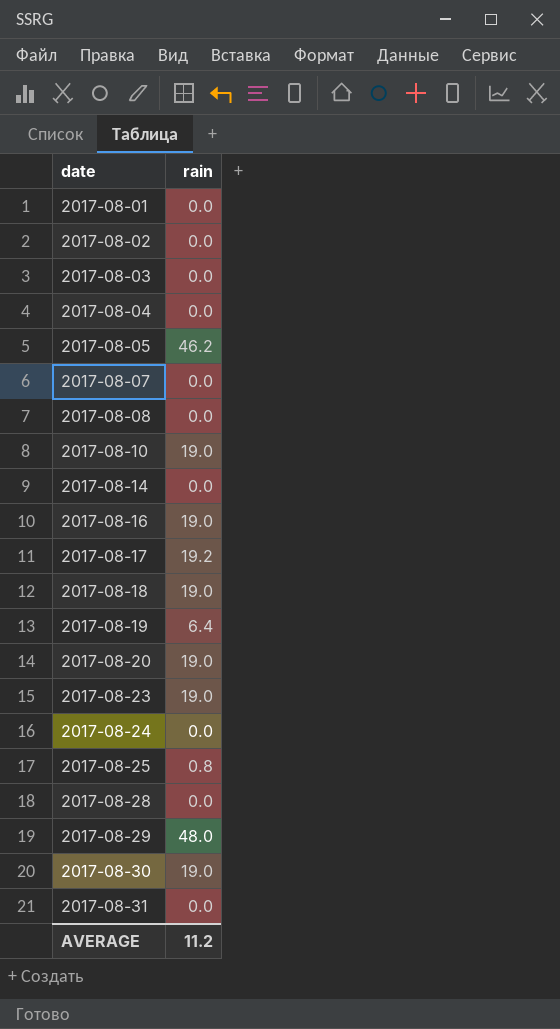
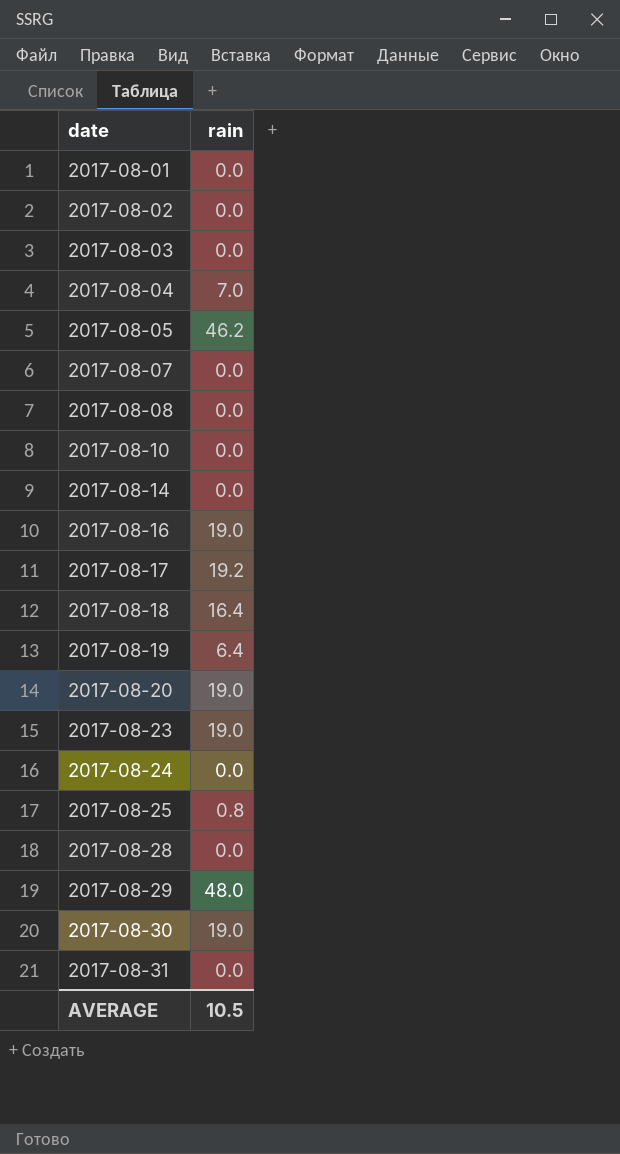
2017-08-04 | rain: 0.0 -> 7.0
2017-08-10 | rain: 19.0 -> 0.0
2017-08-18 | rain: 19.0 -> 16.4
AVERAGE | rain: 11.2 -> 10.5

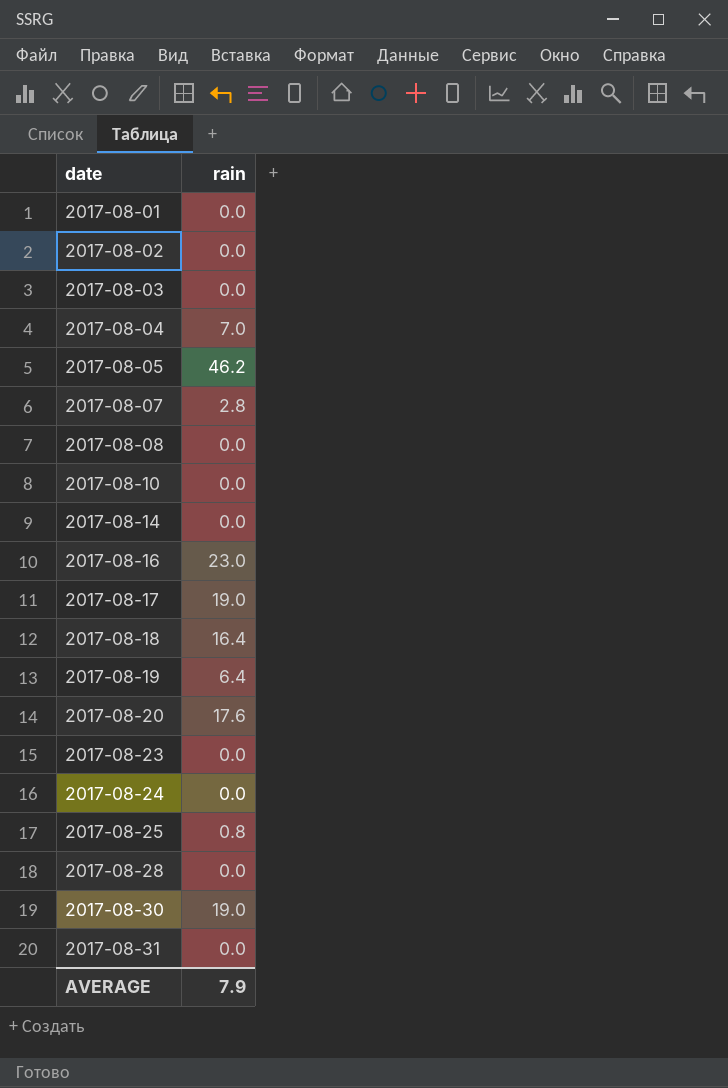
row 2017-08-29: 48.0 -> none
2017-08-07 | rain: 0.0 -> 2.8
2017-08-16 | rain: 19.0 -> 23.0
2017-08-17 | rain: 19.2 -> 19.0
2017-08-20 | rain: 19.0 -> 17.6
2017-08-23 | rain: 19.0 -> 0.0
AVERAGE | rain: 10.5 -> 7.9

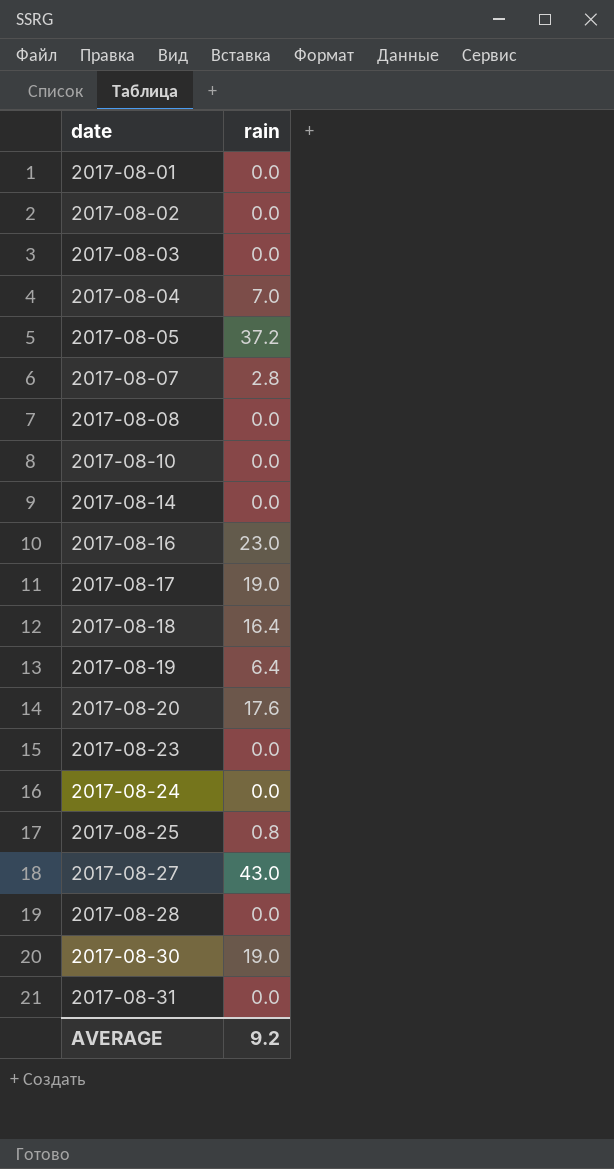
2017-08-05 | rain: 46.2 -> 37.2
row 2017-08-27: none -> 43.0
AVERAGE | rain: 7.9 -> 9.2

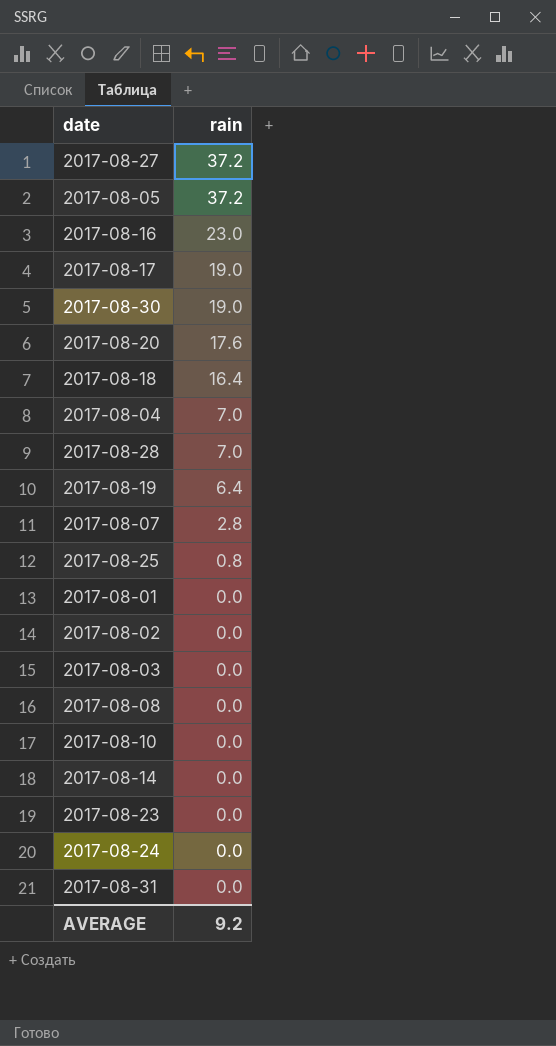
row order: date ascending -> rain descending
2017-08-27 | rain: 43.0 -> 37.2
2017-08-28 | rain: 0.0 -> 7.0

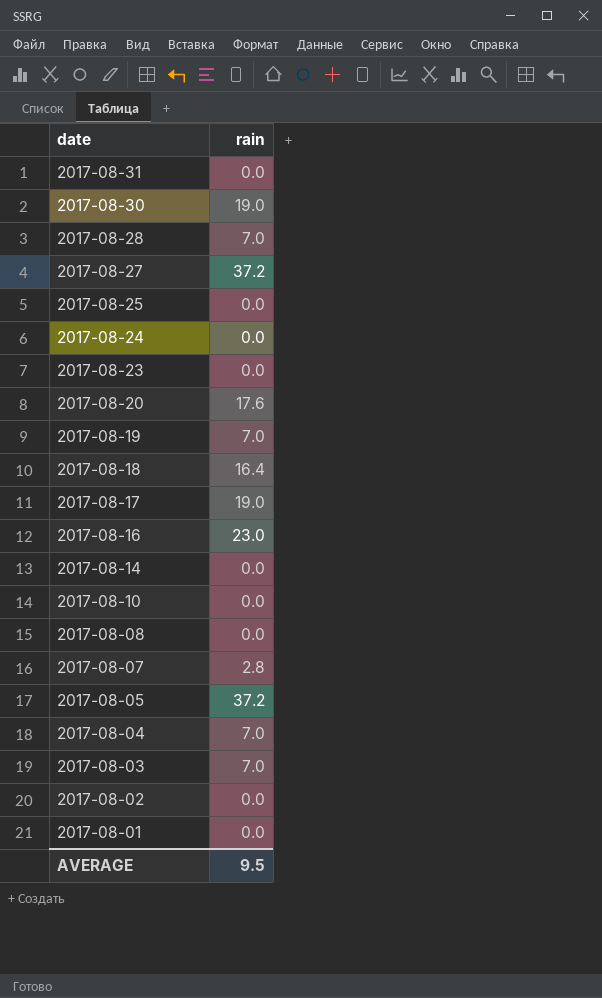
row order: rain descending -> date descending
2017-08-25 | rain: 0.8 -> 0.0
2017-08-19 | rain: 6.4 -> 7.0
2017-08-03 | rain: 0.0 -> 7.0
AVERAGE | rain: 9.2 -> 9.5

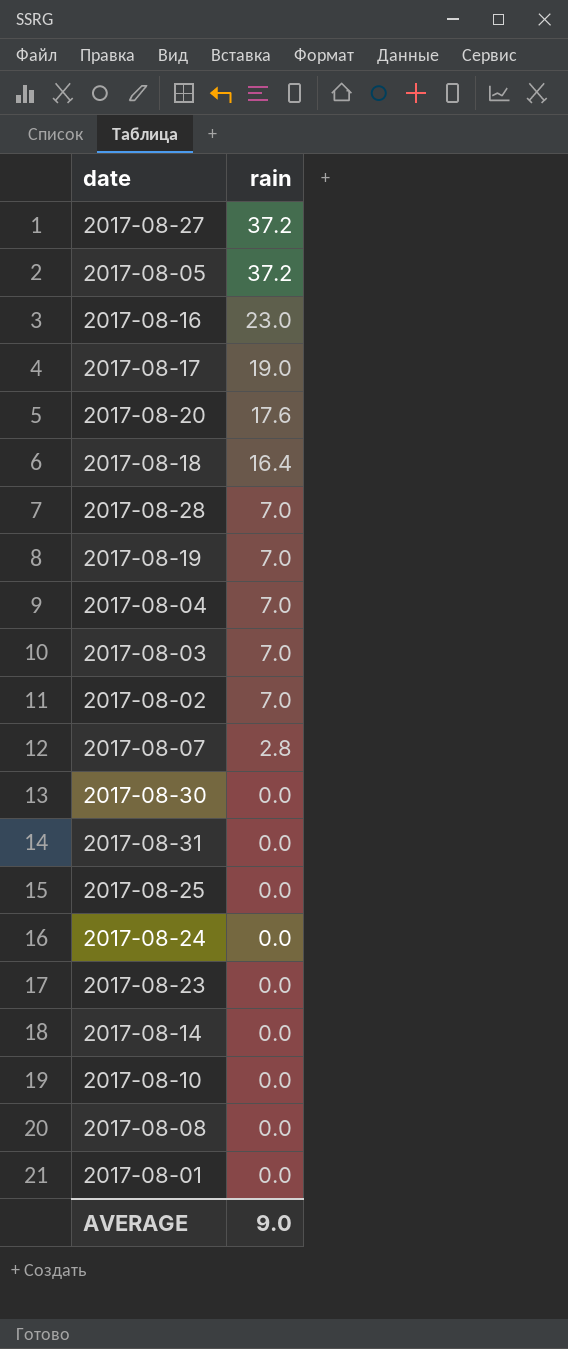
row order: date descending -> rain descending
2017-08-02 | rain: 0.0 -> 7.0
2017-08-30 | rain: 19.0 -> 0.0
AVERAGE | rain: 9.5 -> 9.0

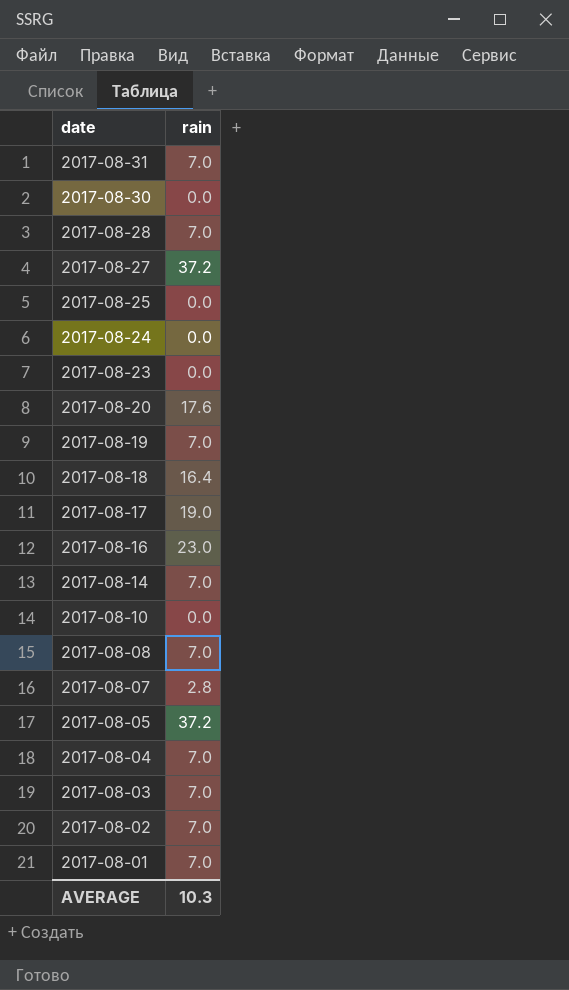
row order: rain descending -> date descending
2017-08-31 | rain: 0.0 -> 7.0
2017-08-14 | rain: 0.0 -> 7.0
2017-08-08 | rain: 0.0 -> 7.0
2017-08-01 | rain: 0.0 -> 7.0
AVERAGE | rain: 9.0 -> 10.3

